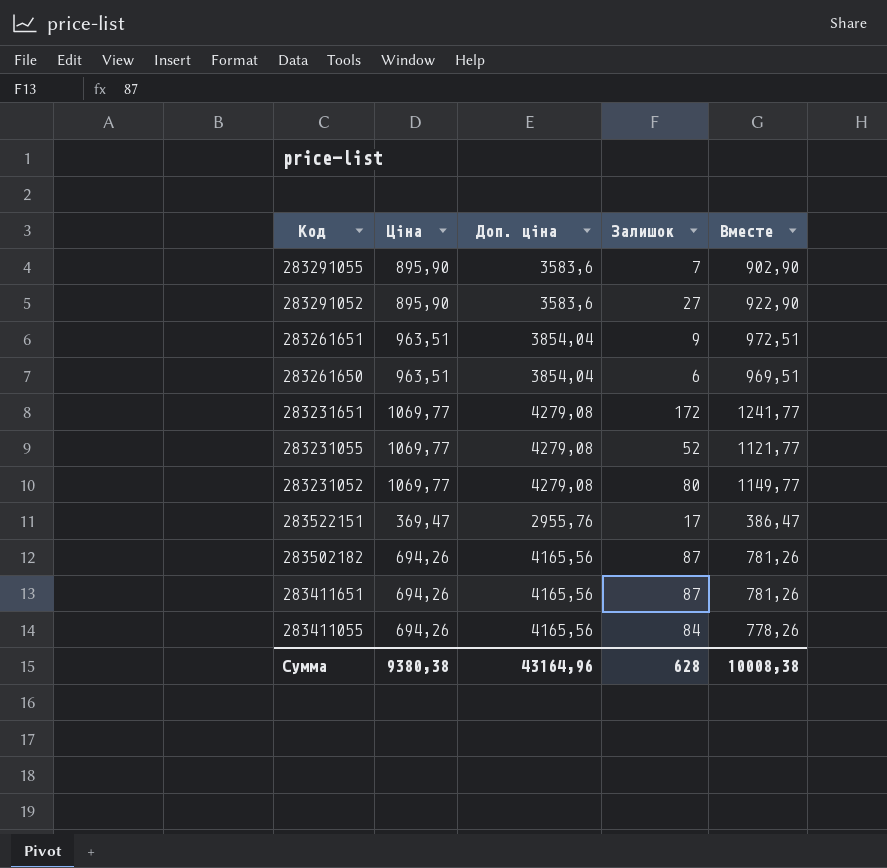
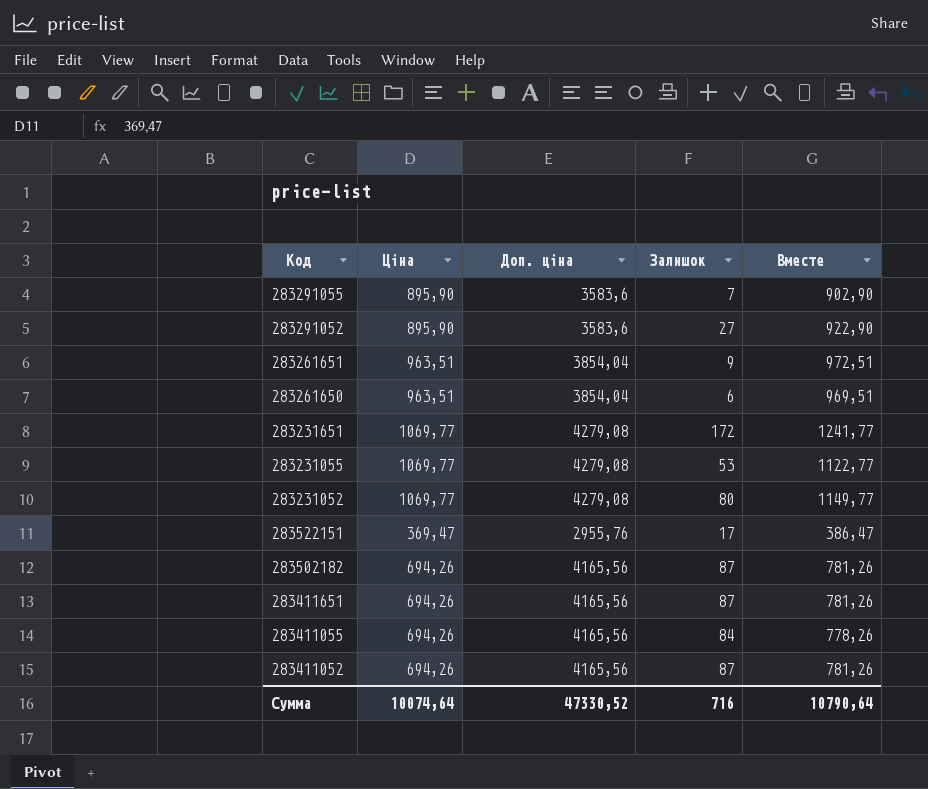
283231055 | Залишок: 52 -> 53
283231055 | Вместе: 1121,77 -> 1122,77
row 283411052: none -> 694,26 | 4165,56 | 87 | 781,26
Сумма | Ціна: 9380,38 -> 10074,64
Сумма | Доп. ціна: 43164,96 -> 47330,52
Сумма | Залишок: 628 -> 716
Сумма | Вместе: 10008,38 -> 10790,64

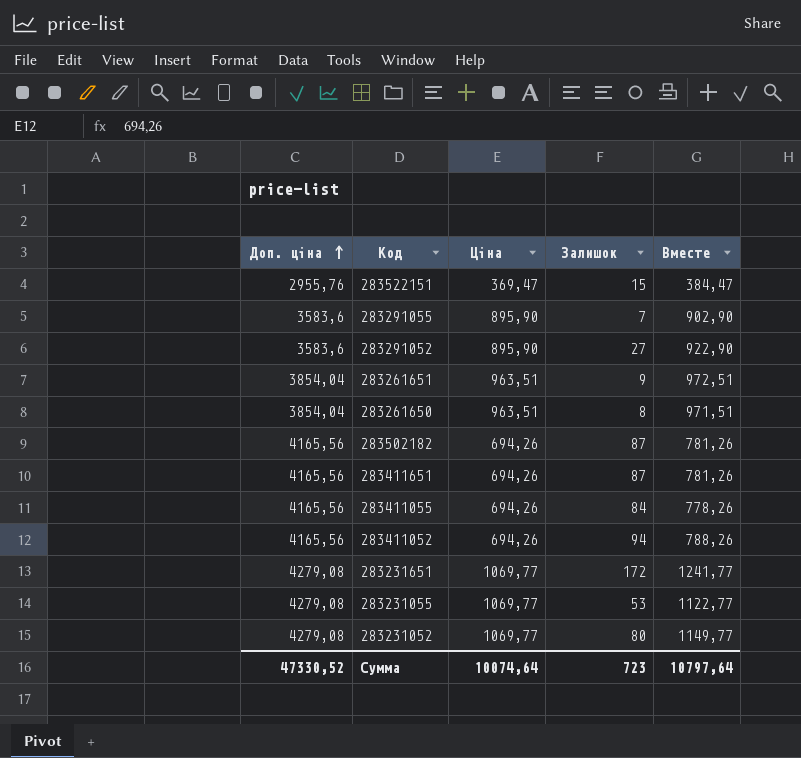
row order: none -> Доп. ціна ascending
column Доп. ціна | position: 3 -> 1
283522151 | Залишок: 17 -> 15
283522151 | Вместе: 386,47 -> 384,47
283261650 | Залишок: 6 -> 8
283261650 | Вместе: 969,51 -> 971,51
283411052 | Залишок: 87 -> 94
283411052 | Вместе: 781,26 -> 788,26
Сумма | Залишок: 716 -> 723
Сумма | Вместе: 10790,64 -> 10797,64

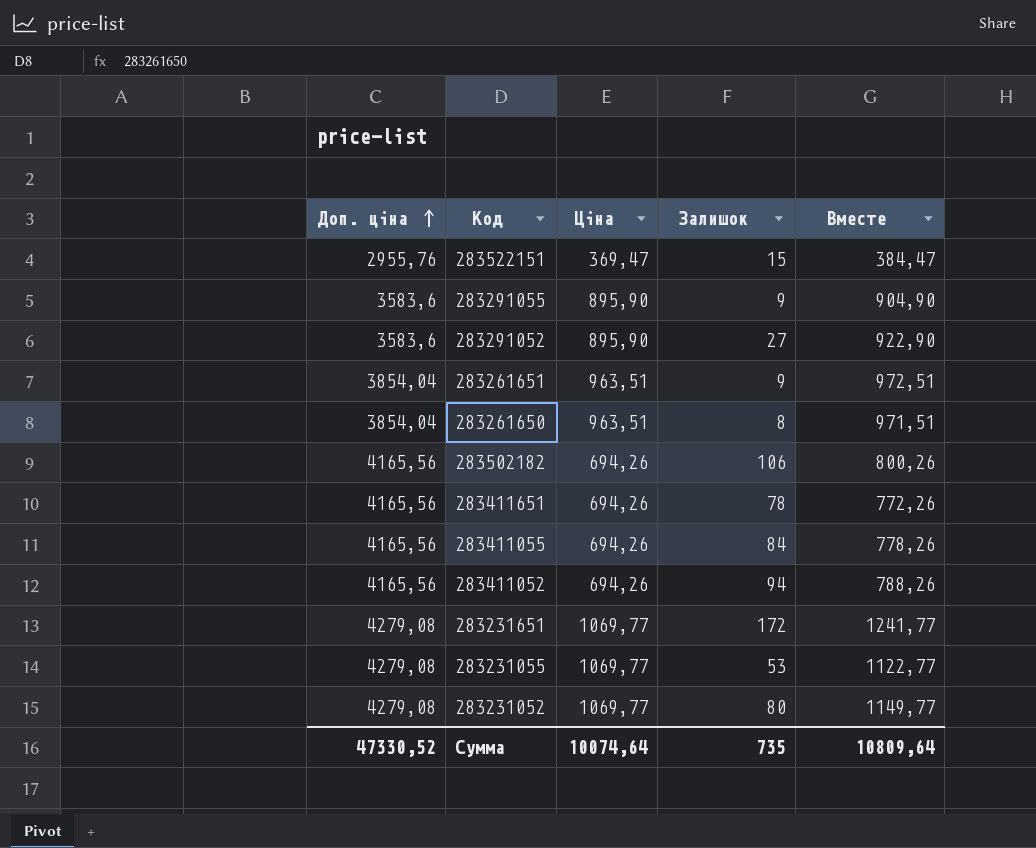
283291055 | Залишок: 7 -> 9
283291055 | Вместе: 902,90 -> 904,90
283502182 | Залишок: 87 -> 106
283502182 | Вместе: 781,26 -> 800,26
283411651 | Залишок: 87 -> 78
283411651 | Вместе: 781,26 -> 772,26
Сумма | Залишок: 723 -> 735
Сумма | Вместе: 10797,64 -> 10809,64

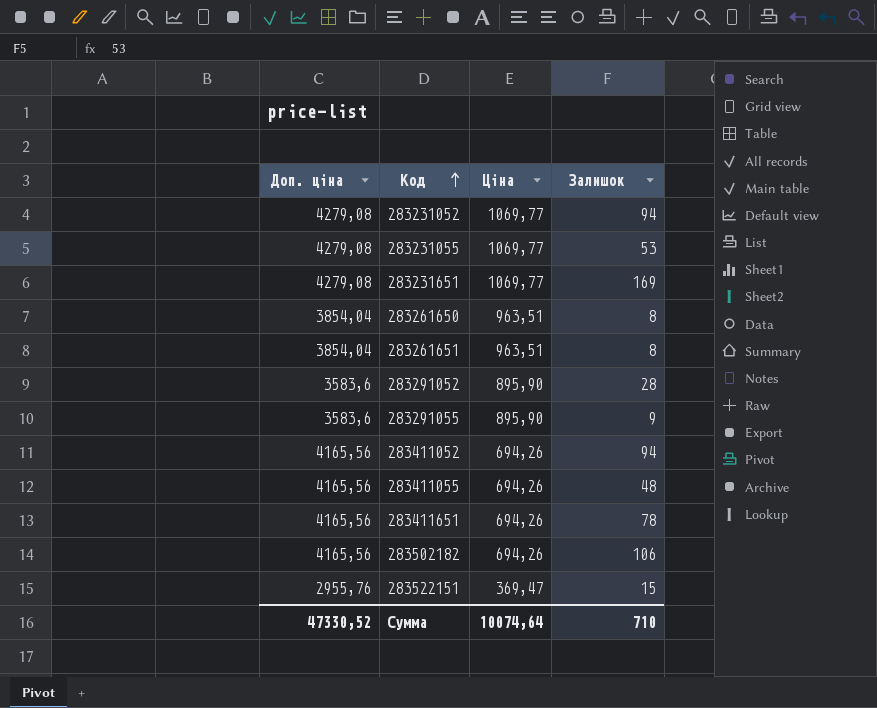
row order: Доп. ціна ascending -> Код ascending
column Вместе | formula: [Ціна] + [Залишок] -> none
283231052 | Залишок: 80 -> 94
283231651 | Залишок: 172 -> 169
283261651 | Залишок: 9 -> 8
283291052 | Залишок: 27 -> 28
283411055 | Залишок: 84 -> 48
Сумма | Залишок: 735 -> 710

